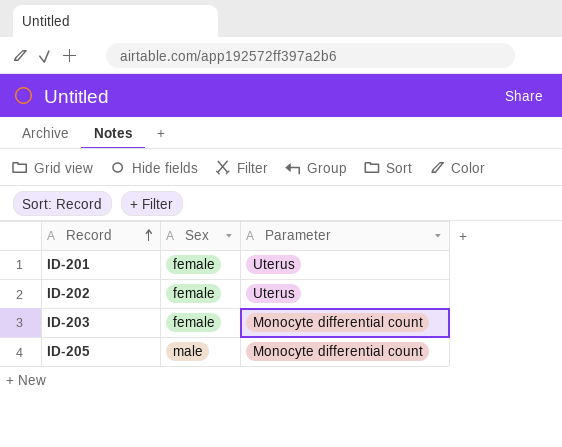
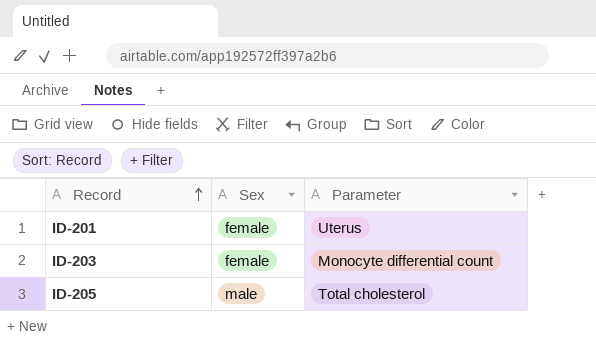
row ID-202: female | Uterus -> none
ID-205 | Parameter: Monocyte differential count -> Total cholesterol

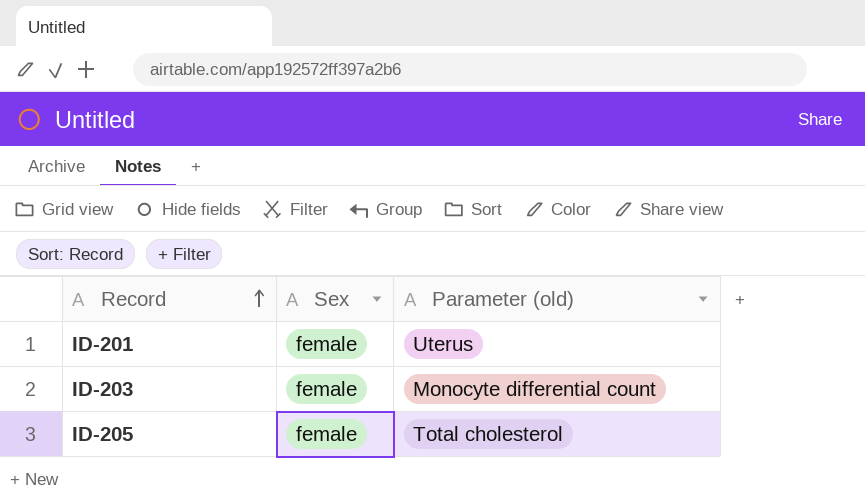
column name: Parameter -> Parameter (old)
ID-205 | Sex: male -> female

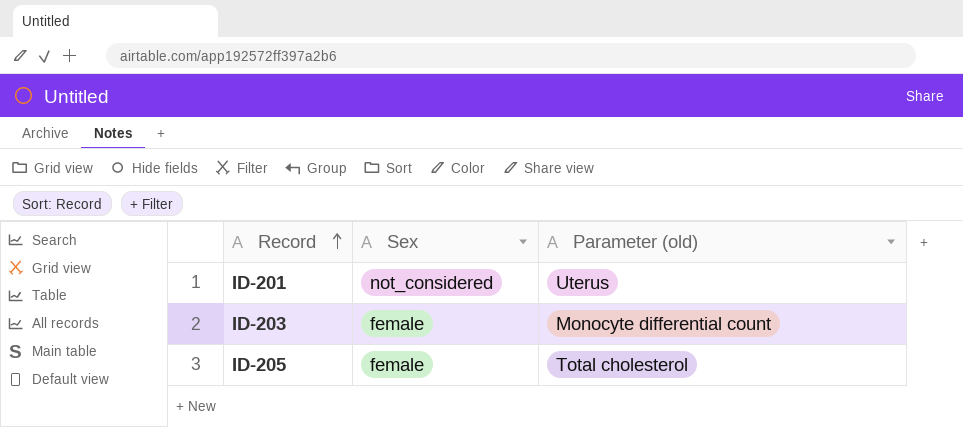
ID-201 | Sex: female -> not_considered

